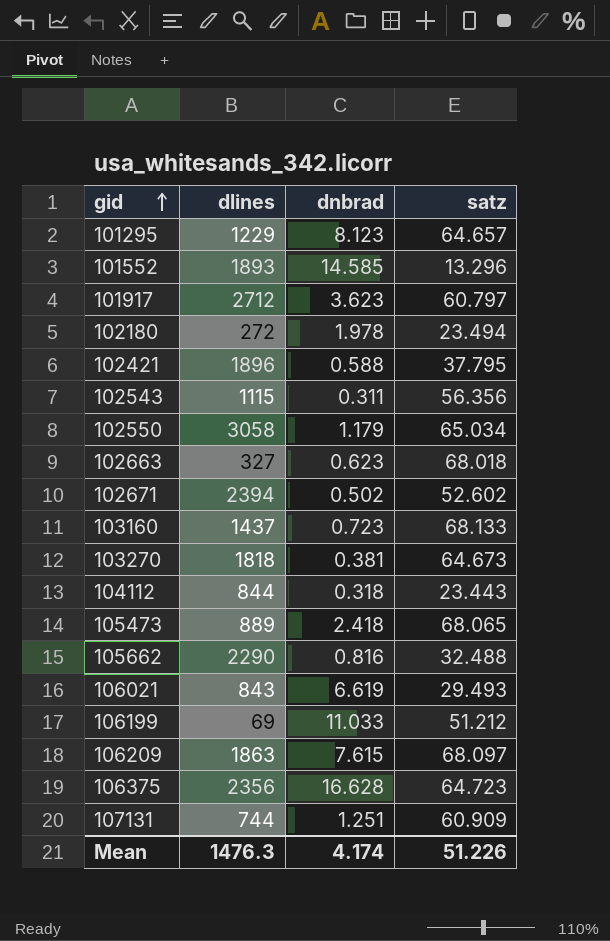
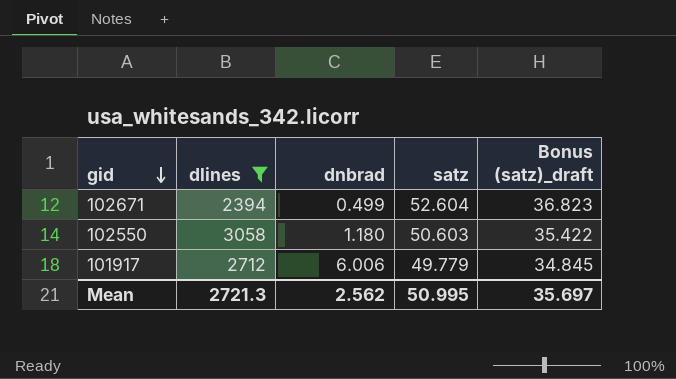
filter: none -> dlines >= 2394
row order: gid ascending -> gid descending
column Bonus (satz)_draft | formula: none -> [satz] * 0.7
102671 | dnbrad: 0.502 -> 0.499
102671 | satz: 52.602 -> 52.604
102550 | dnbrad: 1.179 -> 1.180
102550 | satz: 65.034 -> 50.603
101917 | dnbrad: 3.623 -> 6.006
101917 | satz: 60.797 -> 49.779
Mean | dlines: 1476.3 -> 2721.3
Mean | dnbrad: 4.174 -> 2.562
Mean | satz: 51.226 -> 50.995

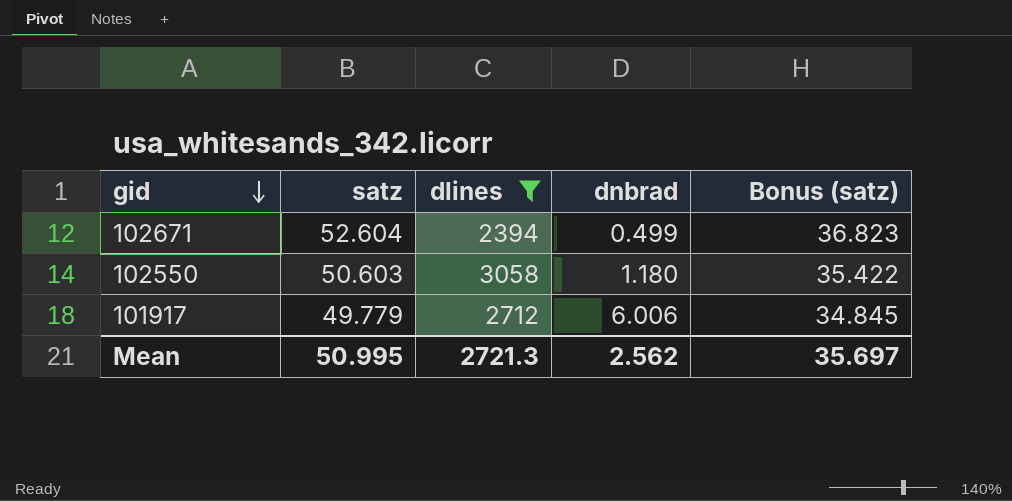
column satz | position: 4 -> 2
column name: Bonus (satz)_draft -> Bonus (satz)

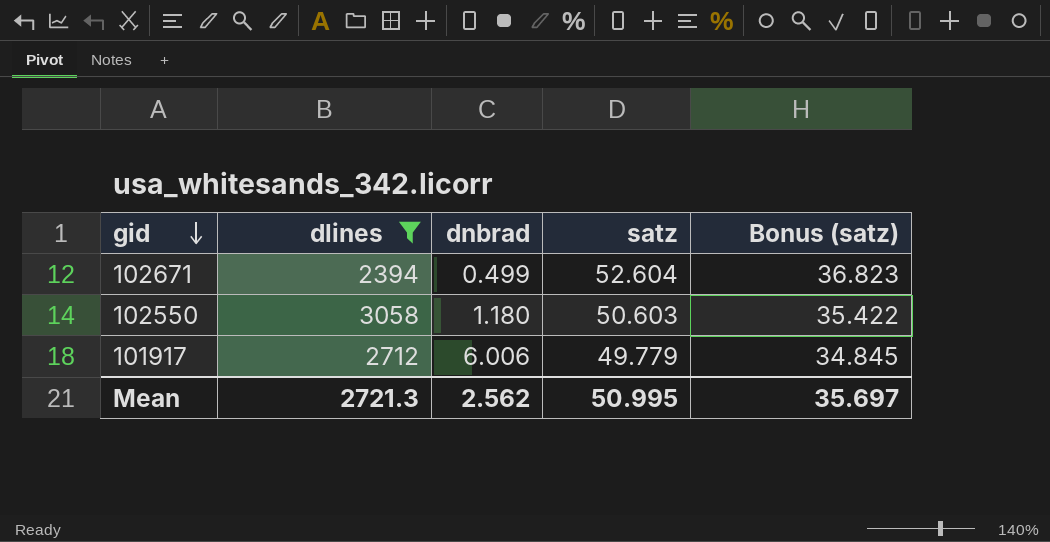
column satz | position: 2 -> 4

